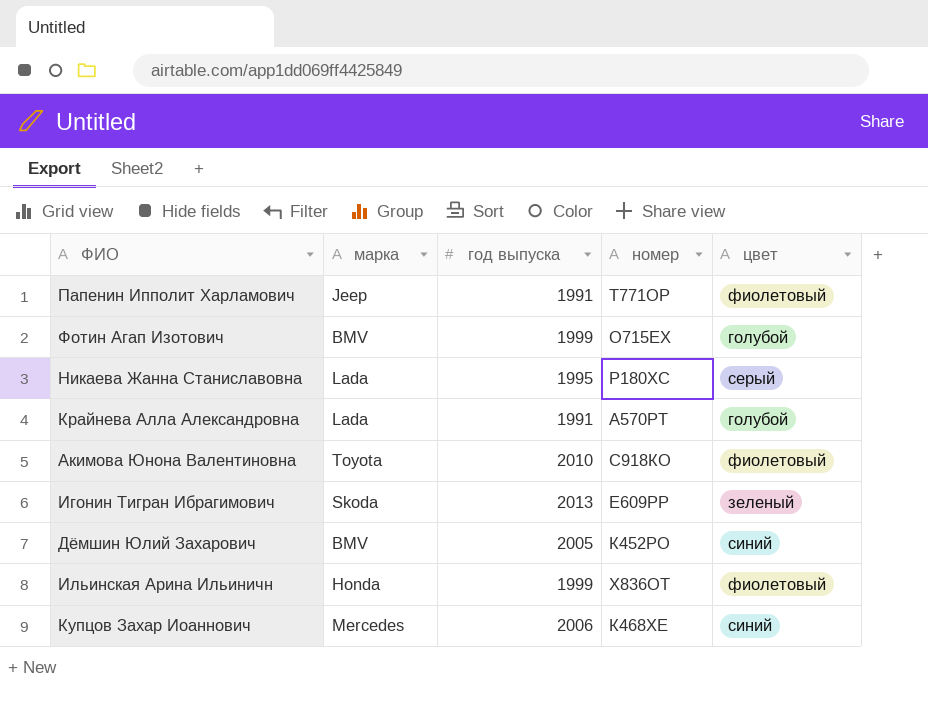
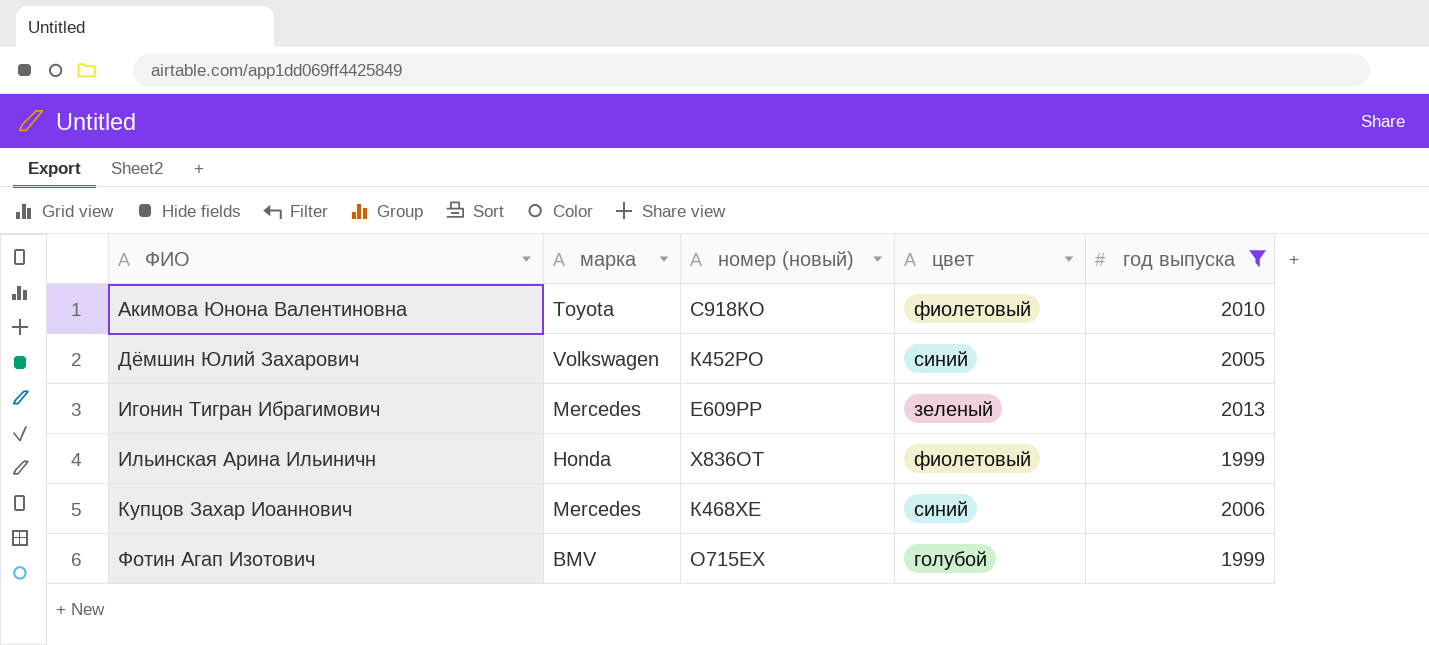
filter: none -> год выпуска >= 1999
row order: none -> ФИО ascending
column name: номер -> номер (новый)
column год выпуска | position: 3 -> 5
Дёмшин Юлий Захарович | марка: BMV -> Volkswagen
Игонин Тигран Ибрагимович | марка: Skoda -> Mercedes

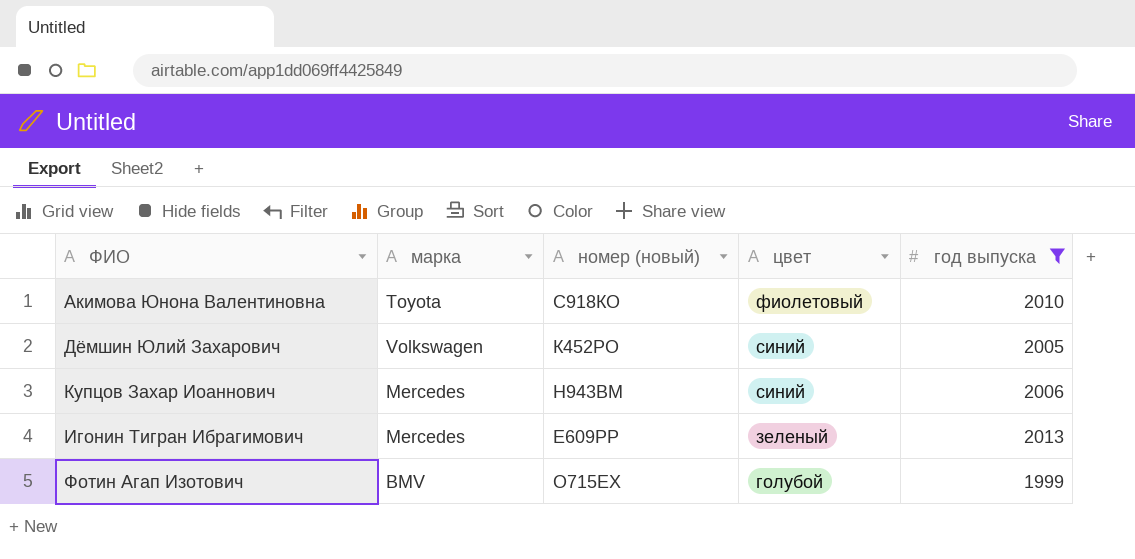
row order: ФИО ascending -> цвет descending
row Ильинская Арина Ильиничн: Honda | Х836ОТ | фиолетовый | 1999 -> none
Купцов Захар Иоаннович | номер (новый): К468ХЕ -> Н943ВМ

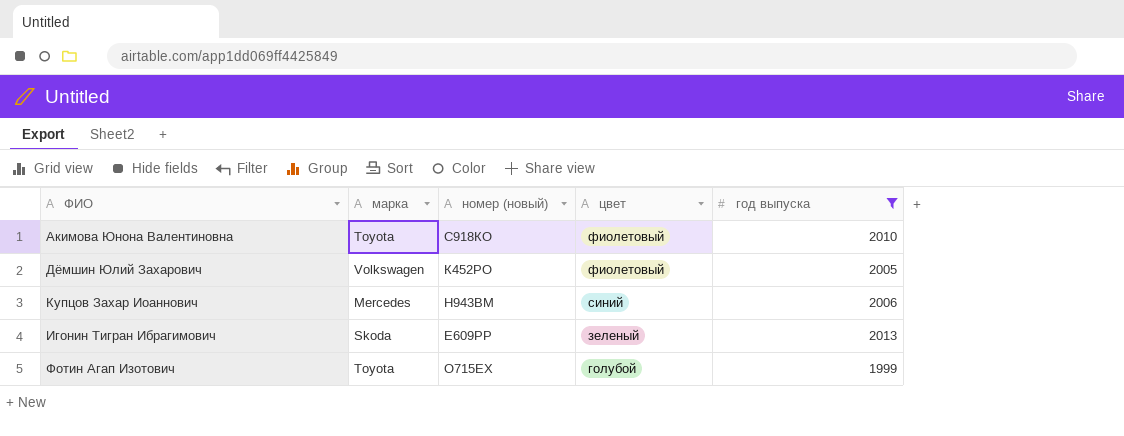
Дёмшин Юлий Захарович | цвет: синий -> фиолетовый
Игонин Тигран Ибрагимович | марка: Mercedes -> Skoda
Фотин Агап Изотович | марка: BMV -> Toyota

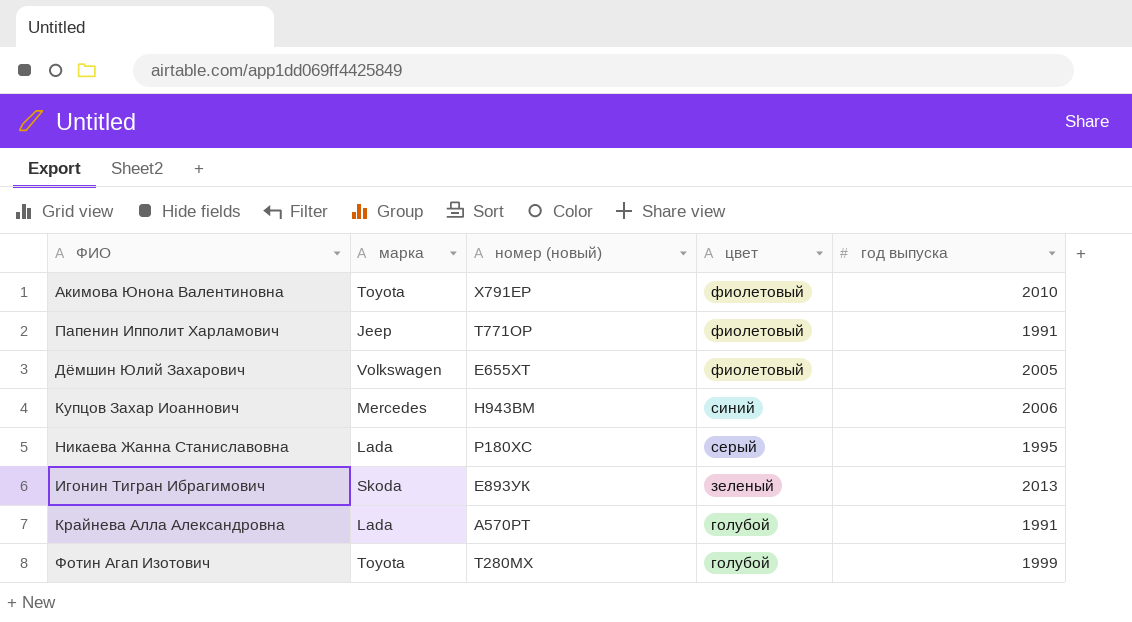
filter: год выпуска >= 1999 -> none
Акимова Юнона Валентиновна | номер (новый): С918КО -> Х791ЕР
Дёмшин Юлий Захарович | номер (новый): К452РО -> Е655ХТ
Игонин Тигран Ибрагимович | номер (новый): Е609РР -> Е893УК
Фотин Агап Изотович | номер (новый): О715ЕХ -> Т280МХ

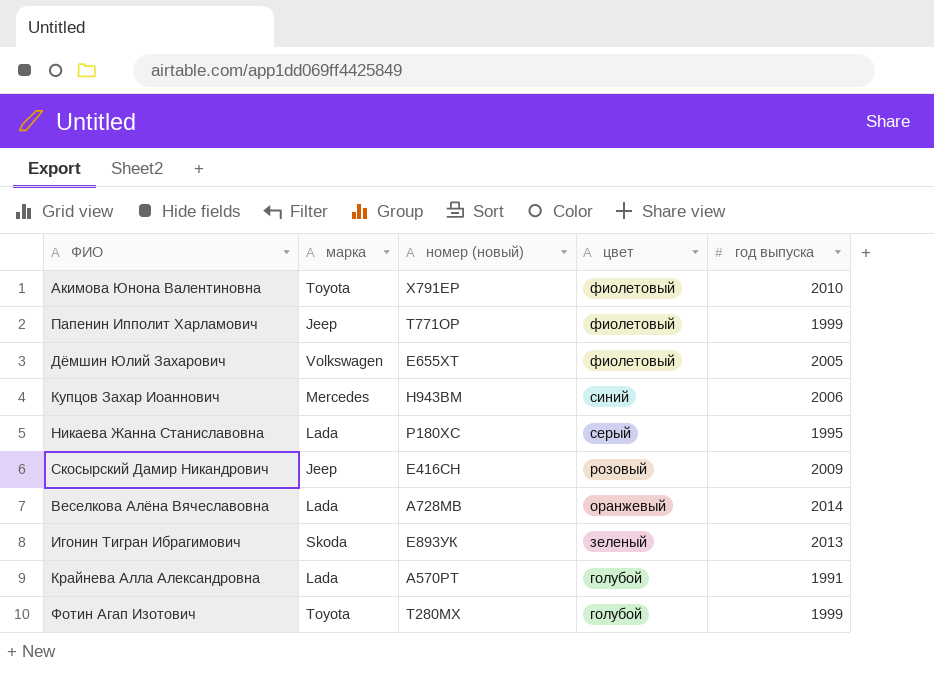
Папенин Ипполит Харламович | год выпуска: 1991 -> 1999
row Скосырский Дамир Никандрович: none -> Jeep | Е416СН | розовый | 2009
row Веселкова Алёна Вячеславовна: none -> Lada | А728МВ | оранжевый | 2014

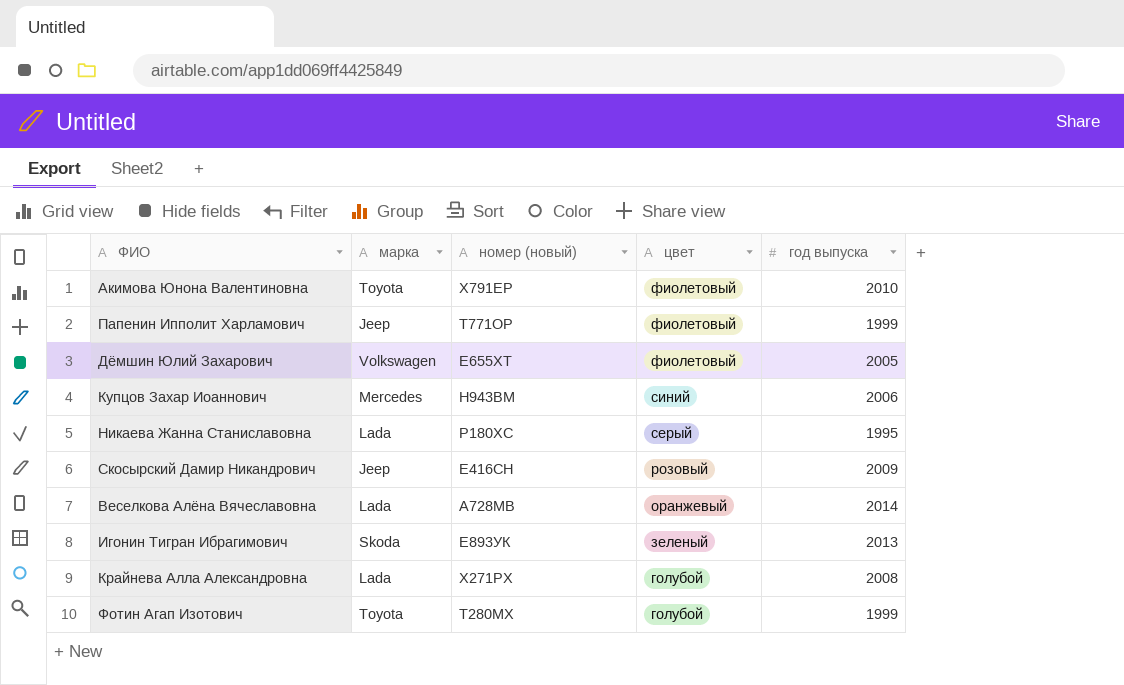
Крайнева Алла Александровна | номер (новый): А570РТ -> Х271РХ
Крайнева Алла Александровна | год выпуска: 1991 -> 2008

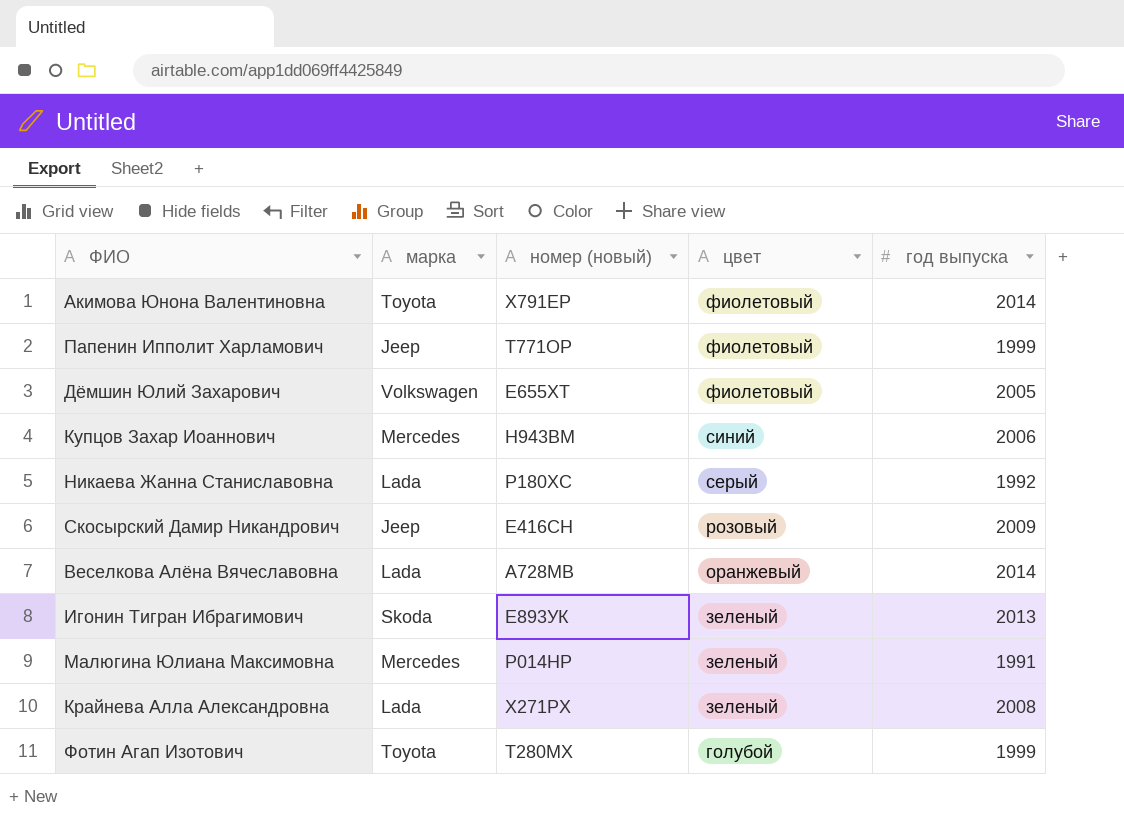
Акимова Юнона Валентиновна | год выпуска: 2010 -> 2014
Никаева Жанна Станиславовна | год выпуска: 1995 -> 1992
row Малюгина Юлиана Максимовна: none -> Mercedes | Р014НР | зеленый | 1991
Крайнева Алла Александровна | цвет: голубой -> зеленый

